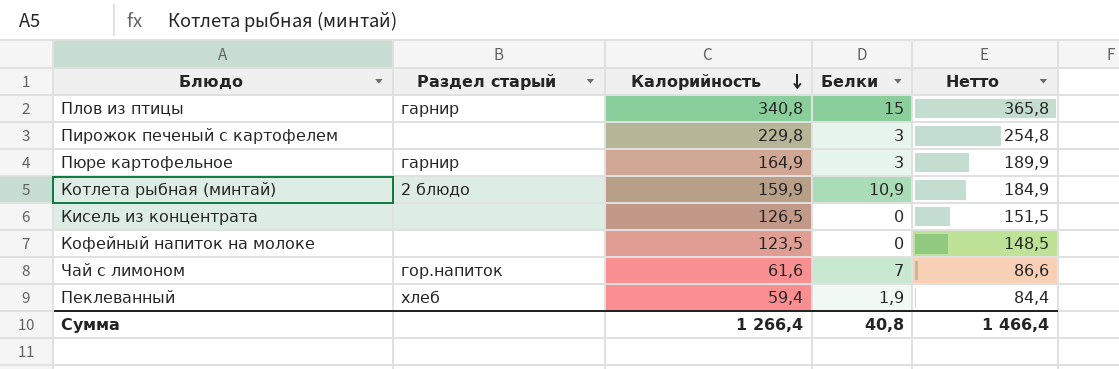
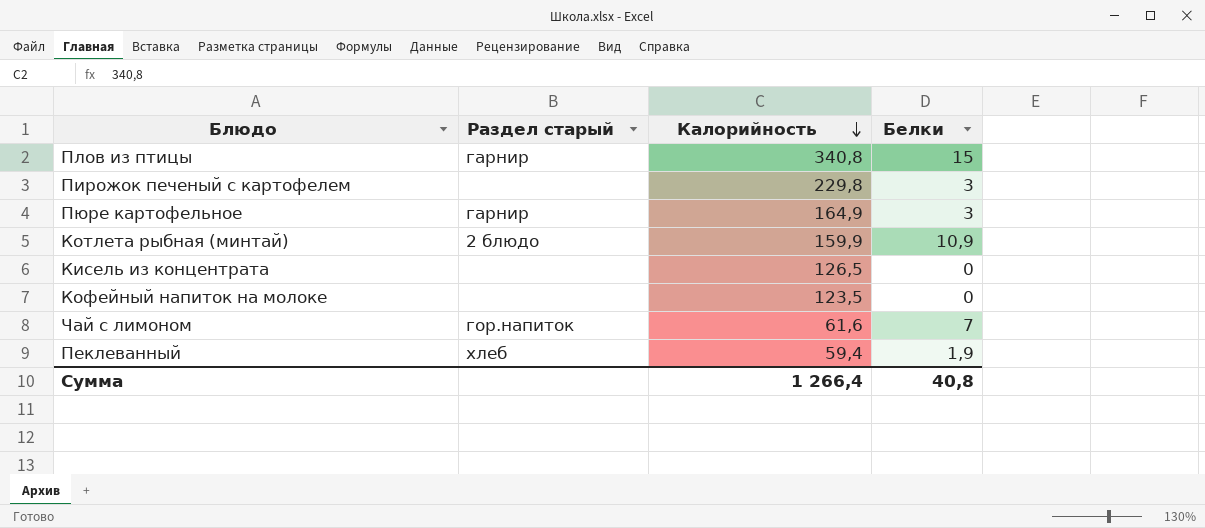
column Нетто | formula: [Калорийность] + 25 -> none

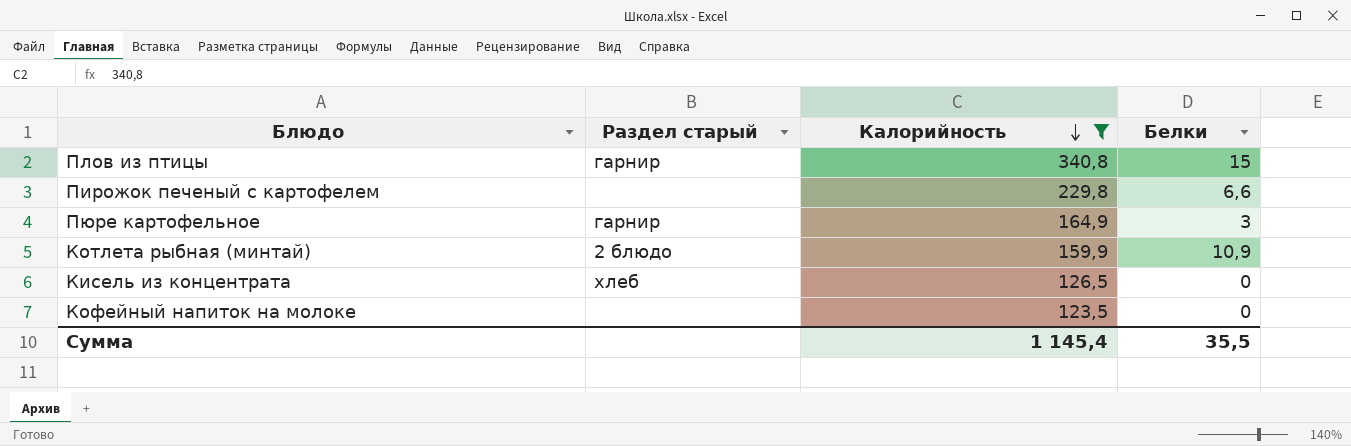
filter: none -> Калорийность >= 123,5
Пирожок печеный с картофелем | Белки: 3 -> 6,6
Кисель из концентрата | Раздел старый: none -> хлеб
Сумма | Калорийность: 1 266,4 -> 1 145,4
Сумма | Белки: 40,8 -> 35,5

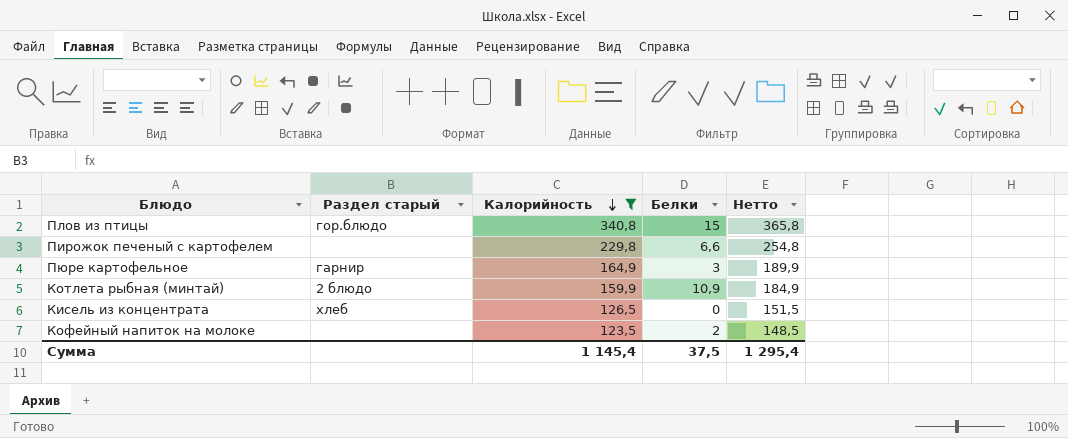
column Нетто | formula: none -> [Калорийность] + 25
Плов из птицы | Раздел старый: гарнир -> гор.блюдо
Кофейный напиток на молоке | Белки: 0 -> 2
Сумма | Белки: 35,5 -> 37,5

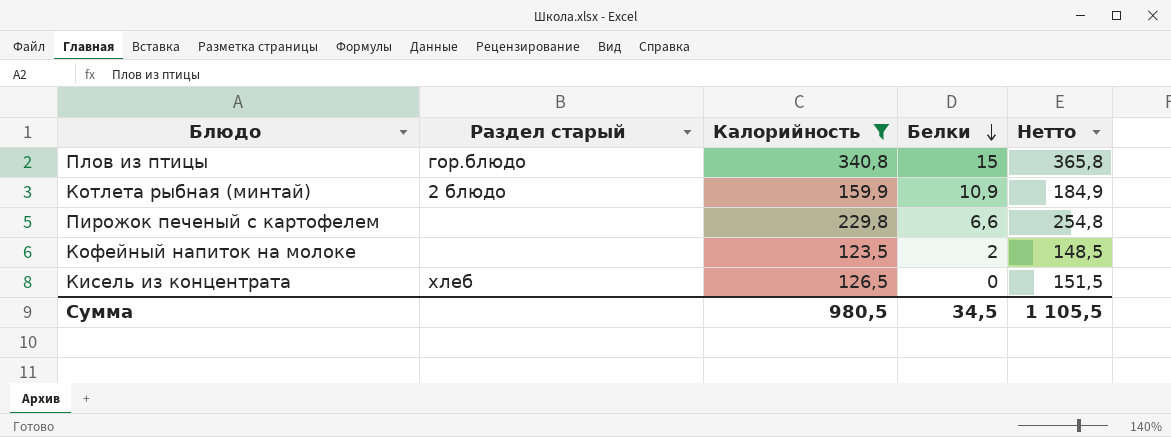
row order: Калорийность descending -> Белки descending
row Пюре картофельное: гарнир | 164,9 | 3 | 189,9 -> none
Сумма | Калорийность: 1 145,4 -> 980,5
Сумма | Белки: 37,5 -> 34,5
Сумма | Нетто: 1 295,4 -> 1 105,5

